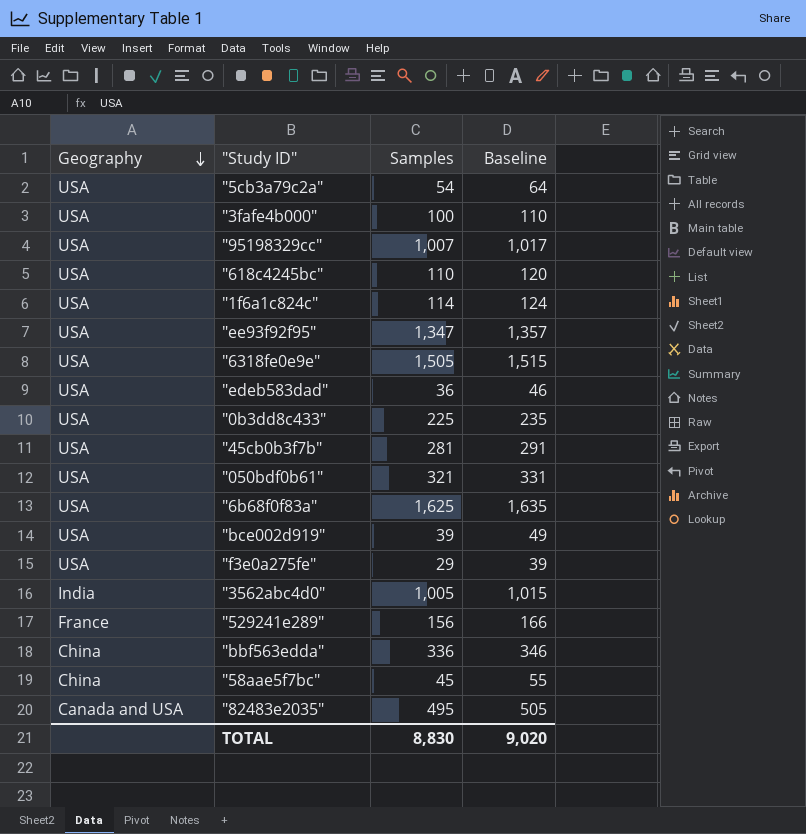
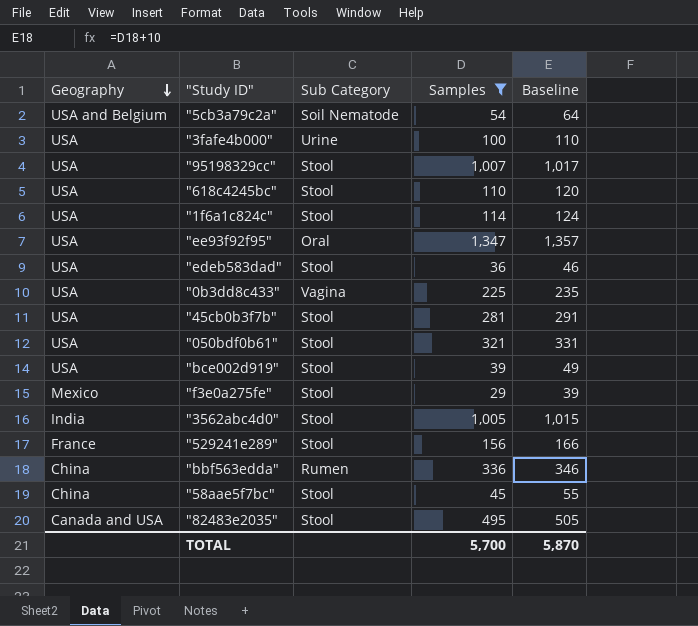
filter: none -> Samples <= 1,347
column Sub Category | position: none -> 3
"5cb3a79c2a" | Geography: USA -> USA and Belgium
"f3e0a275fe" | Geography: USA -> Mexico
TOTAL | Samples: 8,830 -> 5,700
TOTAL | Baseline: 9,020 -> 5,870

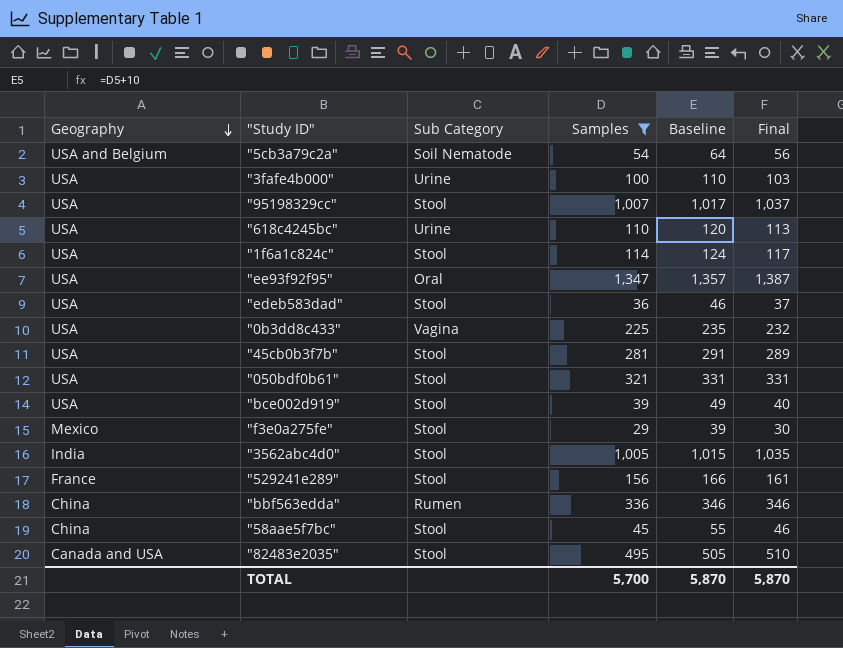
column Final | formula: none -> [Samples] * 1.03
"618c4245bc" | Sub Category: Stool -> Urine

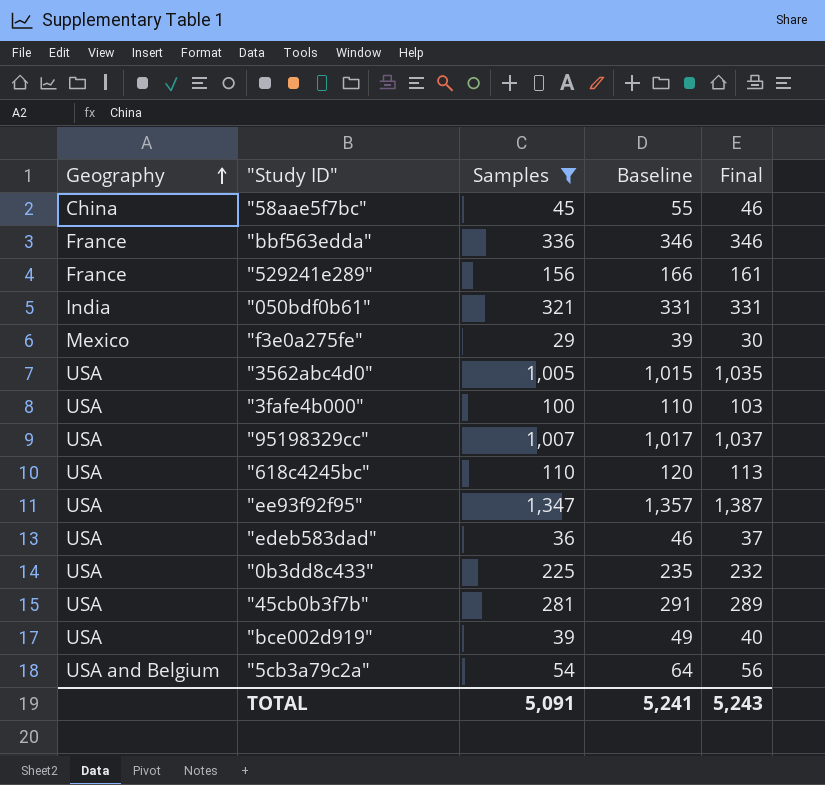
row order: Geography descending -> Geography ascending
column Sub Category | position: 3 -> none
row "1f6a1c824c": USA | Stool | 114 | 124 | 117 -> none
row "82483e2035": Canada and USA | Stool | 495 | 505 | 510 -> none
"bbf563edda" | Geography: China -> France
"050bdf0b61" | Geography: USA -> India
"3562abc4d0" | Geography: India -> USA
TOTAL | Samples: 5,700 -> 5,091
TOTAL | Baseline: 5,870 -> 5,241
TOTAL | Final: 5,870 -> 5,243

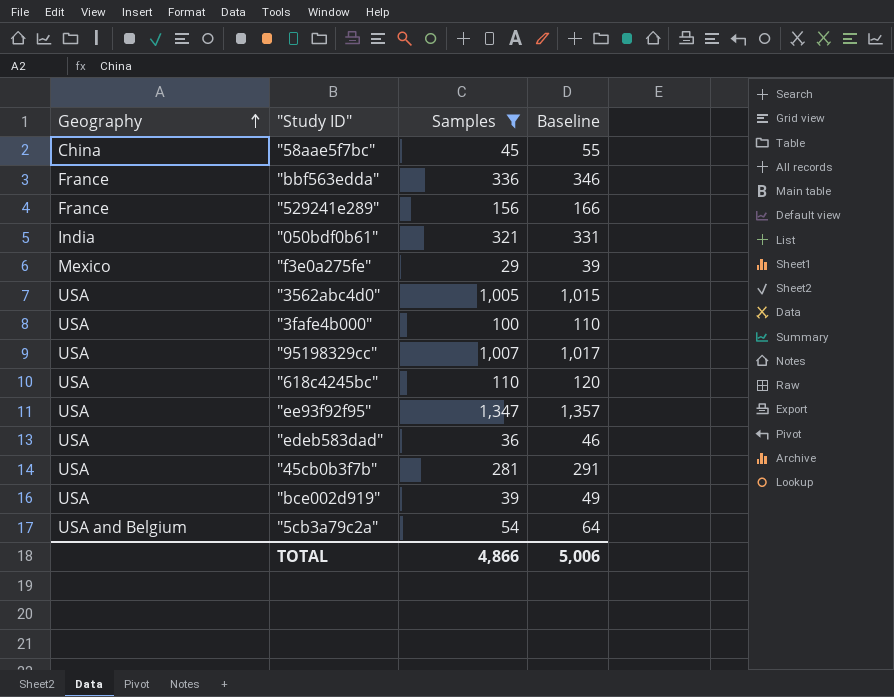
column Final | formula: [Samples] * 1.03 -> none
row "0b3dd8c433": USA | 225 | 235 | 232 -> none
TOTAL | Samples: 5,091 -> 4,866
TOTAL | Baseline: 5,241 -> 5,006

